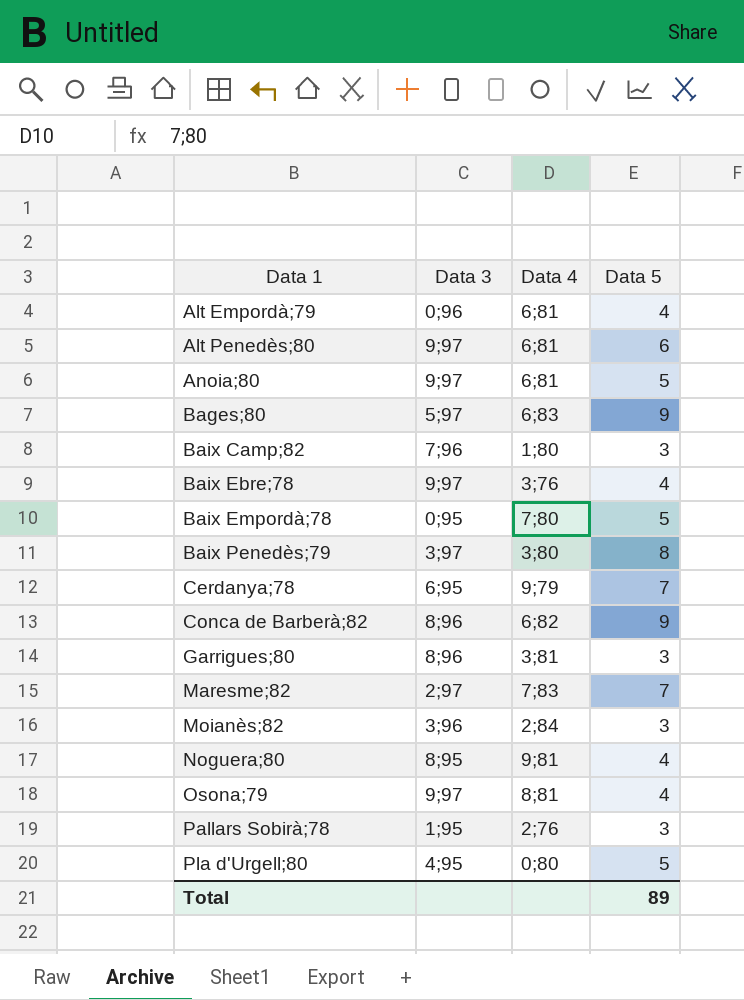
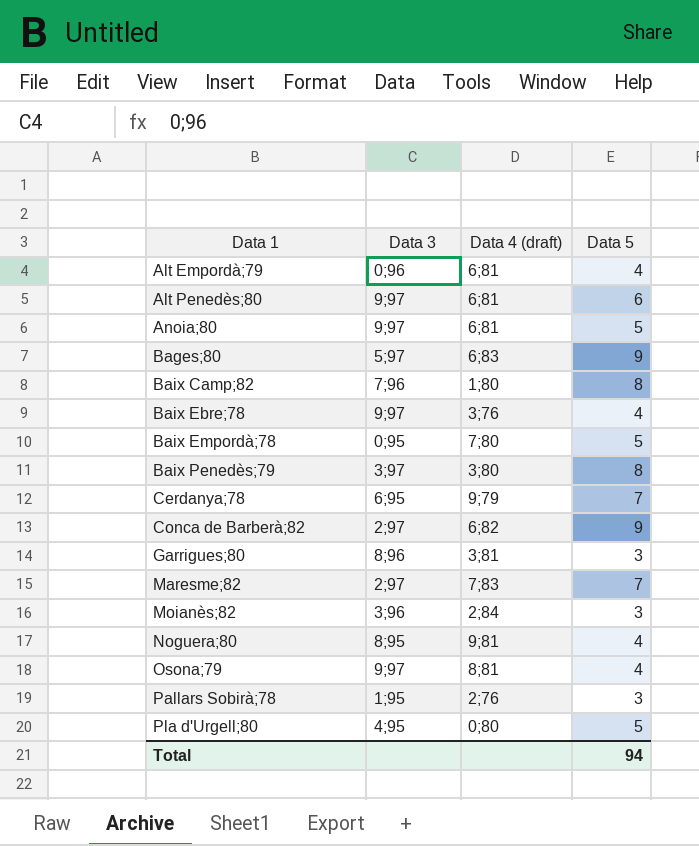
column name: Data 4 -> Data 4 (draft)
Baix Camp;82 | Data 5: 3 -> 8
Conca de Barberà;82 | Data 3: 8;96 -> 2;97
Total | Data 5: 89 -> 94

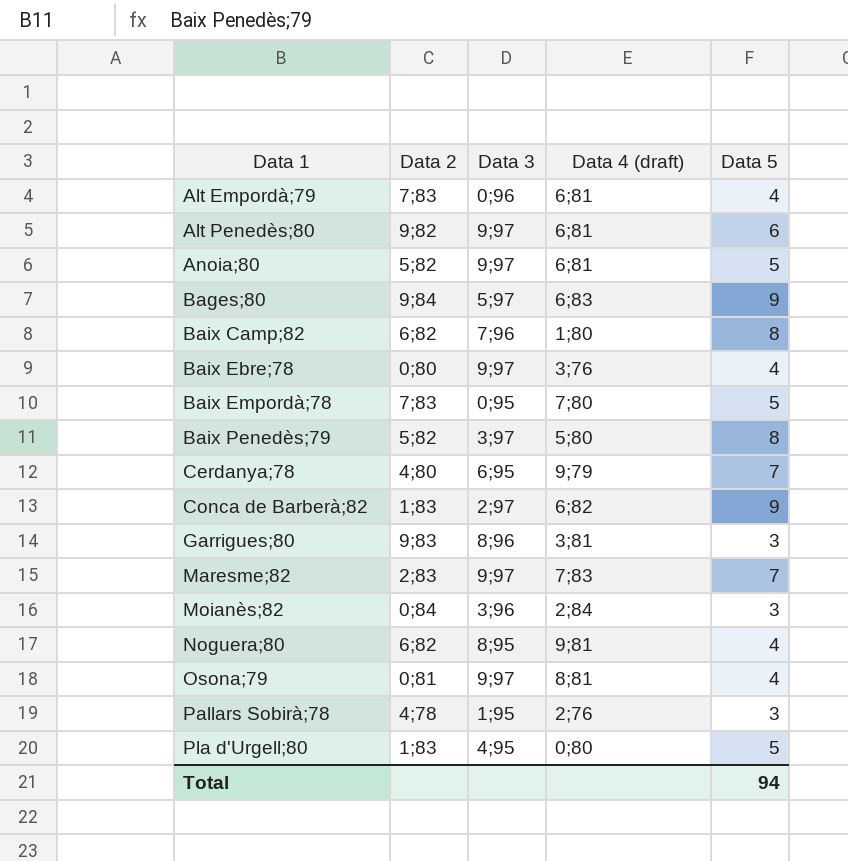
column Data 2 | position: none -> 2
Baix Penedès;79 | Data 4 (draft): 3;80 -> 5;80
Maresme;82 | Data 3: 2;97 -> 9;97

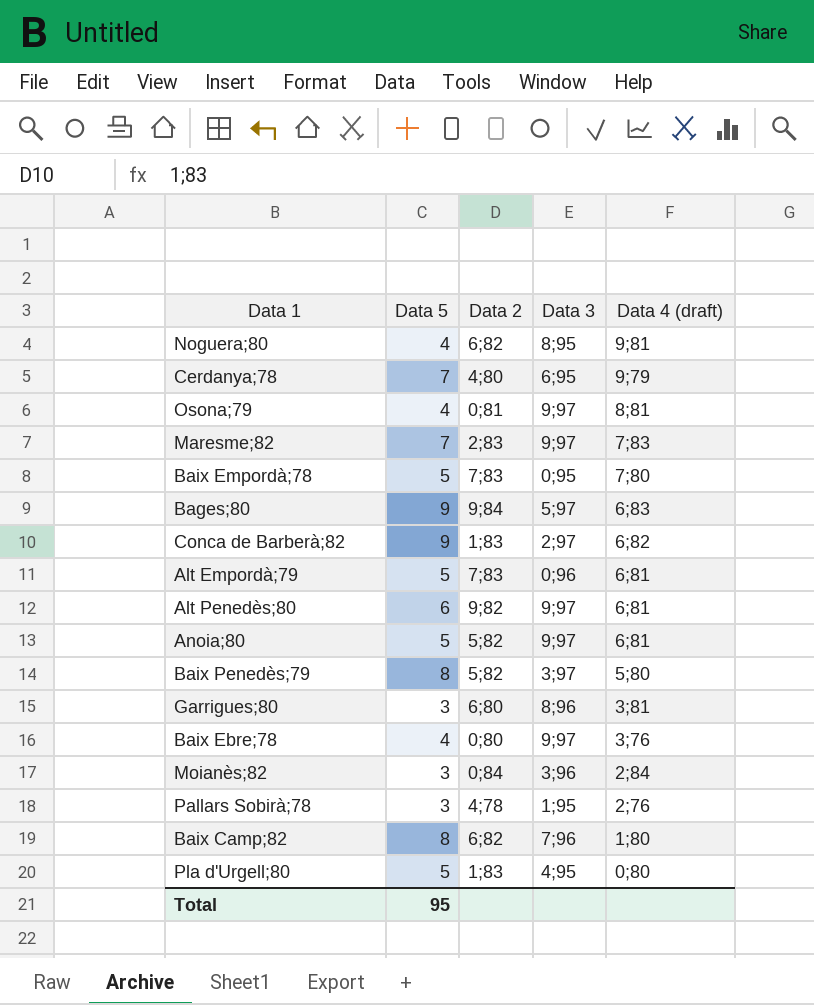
row order: Data 1 ascending -> Data 4 (draft) descending
column Data 5 | position: 5 -> 2
Alt Empordà;79 | Data 5: 4 -> 5
Garrigues;80 | Data 2: 9;83 -> 6;80
Total | Data 5: 94 -> 95

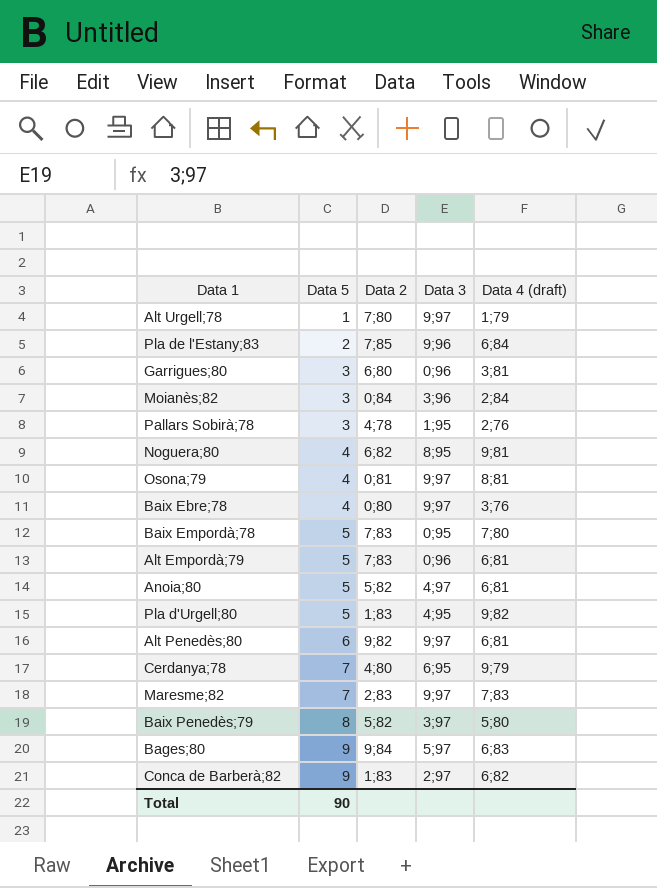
row order: Data 4 (draft) descending -> Data 5 ascending
row Baix Camp;82: 8 | 6;82 | 7;96 | 1;80 -> none
row Alt Urgell;78: none -> 1 | 7;80 | 9;97 | 1;79
row Pla de l'Estany;83: none -> 2 | 7;85 | 9;96 | 6;84
Garrigues;80 | Data 3: 8;96 -> 0;96
Anoia;80 | Data 3: 9;97 -> 4;97
Pla d'Urgell;80 | Data 4 (draft): 0;80 -> 9;82
Total | Data 5: 95 -> 90

